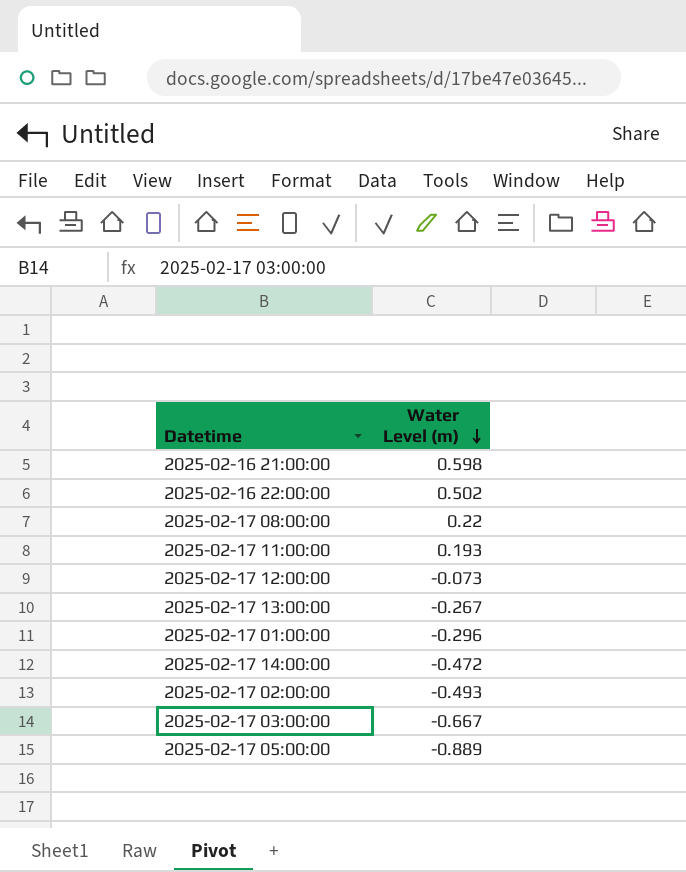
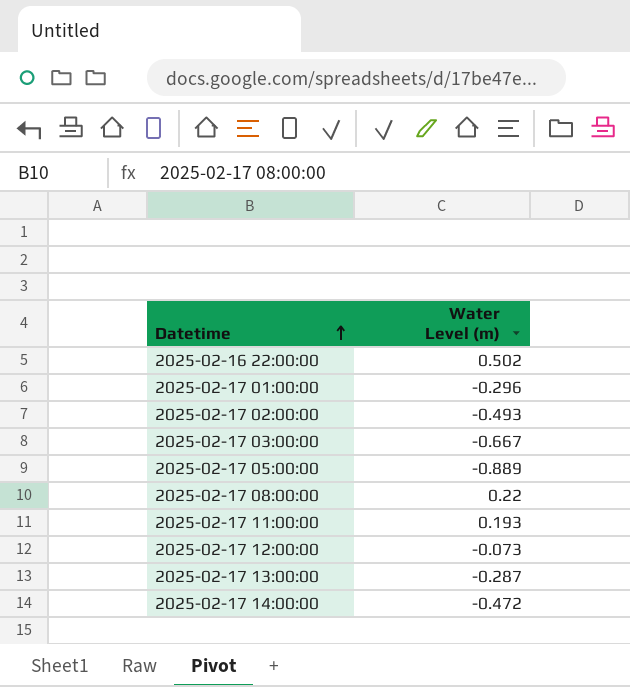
row order: Water Level (m) descending -> Datetime ascending
row 2025-02-16 21:00:00: 0.598 -> none
2025-02-17 13:00:00 | Water Level (m): -0.267 -> -0.287

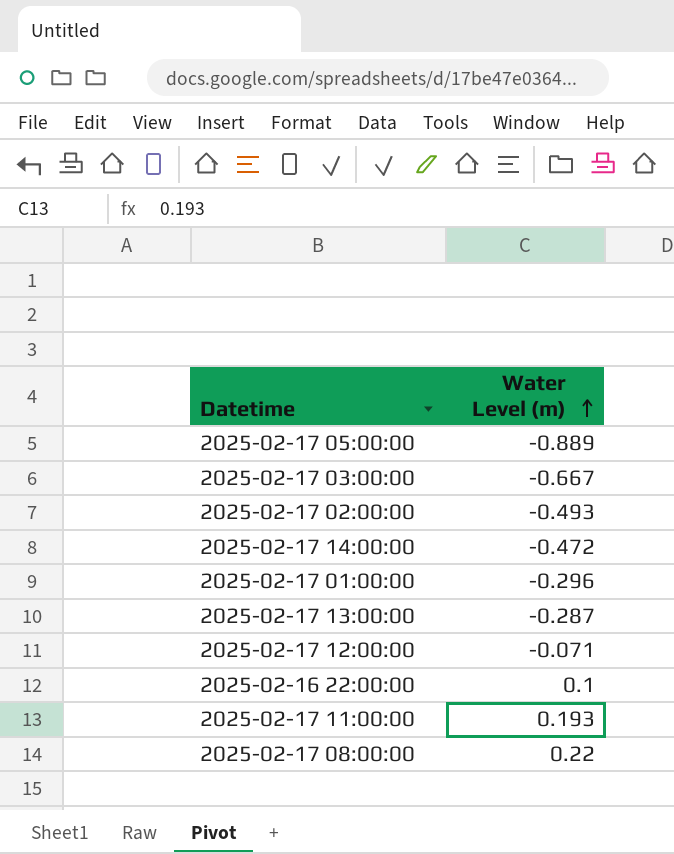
row order: Datetime ascending -> Water Level (m) ascending
2025-02-17 12:00:00 | Water Level (m): -0.073 -> -0.071
2025-02-16 22:00:00 | Water Level (m): 0.502 -> 0.1

